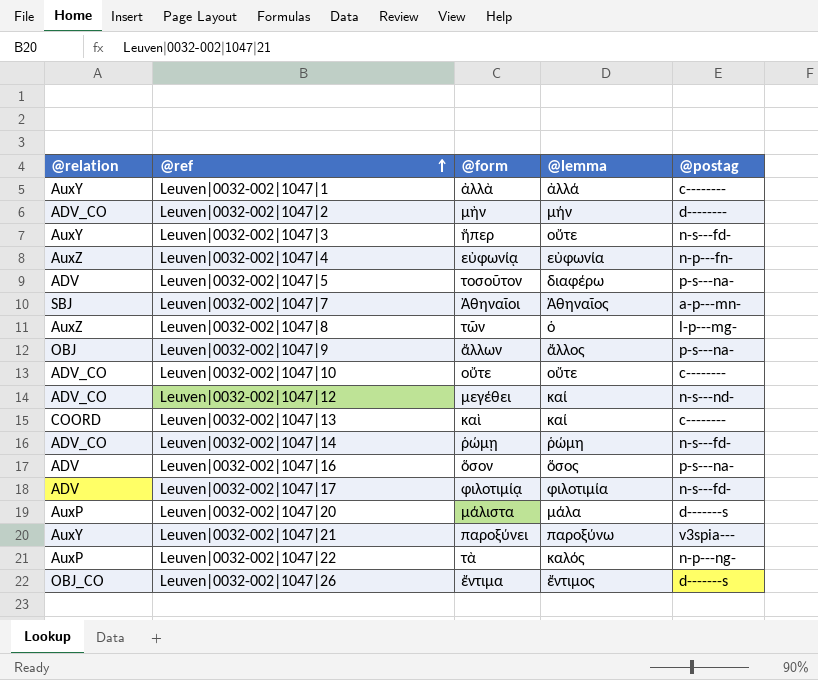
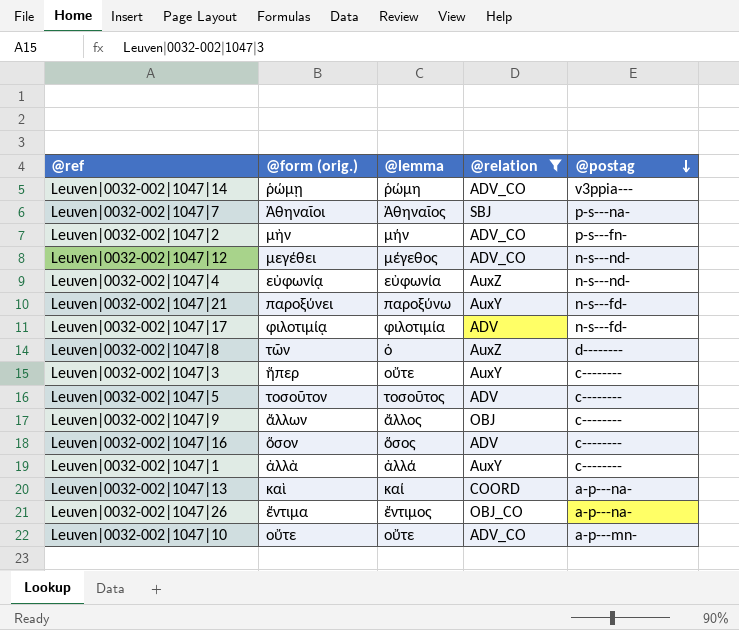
filter: none -> @relation != AuxP
row order: @ref ascending -> @postag descending
column name: @form -> @form (orig.)
column @relation | position: 1 -> 4
Leuven|0032-002|1047|14 | @postag: n-s---fd- -> v3ppia---
Leuven|0032-002|1047|7 | @postag: a-p---mn- -> p-s---na-
Leuven|0032-002|1047|2 | @postag: d-------- -> p-s---fn-
Leuven|0032-002|1047|12 | @lemma: καί -> μέγεθος
Leuven|0032-002|1047|4 | @postag: n-p---fn- -> n-s---nd-
Leuven|0032-002|1047|21 | @postag: v3spia--- -> n-s---fd-
Leuven|0032-002|1047|8 | @postag: l-p---mg- -> d--------
Leuven|0032-002|1047|3 | @postag: n-s---fd- -> c--------
Leuven|0032-002|1047|5 | @lemma: διαφέρω -> τοσοῦτος
Leuven|0032-002|1047|5 | @postag: p-s---na- -> c--------
Leuven|0032-002|1047|9 | @postag: p-s---na- -> c--------
Leuven|0032-002|1047|16 | @postag: p-s---na- -> c--------
Leuven|0032-002|1047|13 | @postag: c-------- -> a-p---na-
Leuven|0032-002|1047|26 | @postag: d-------s -> a-p---na-
Leuven|0032-002|1047|10 | @postag: c-------- -> a-p---mn-

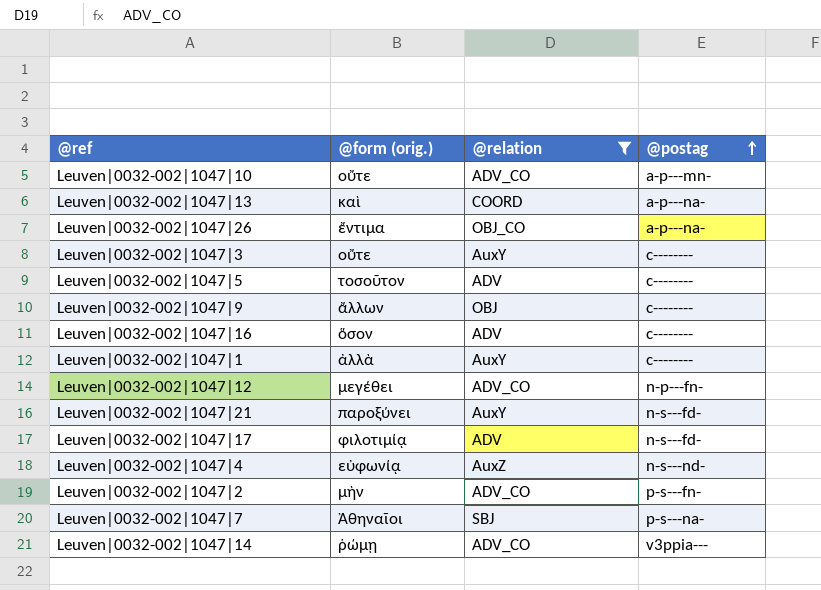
row order: @postag descending -> @postag ascending
column @lemma | position: 3 -> none
row Leuven|0032-002|1047|8: τῶν | ὁ | AuxZ | d-------- -> none
Leuven|0032-002|1047|3 | @form (orig.): ἥπερ -> οὔτε
Leuven|0032-002|1047|12 | @postag: n-s---nd- -> n-p---fn-

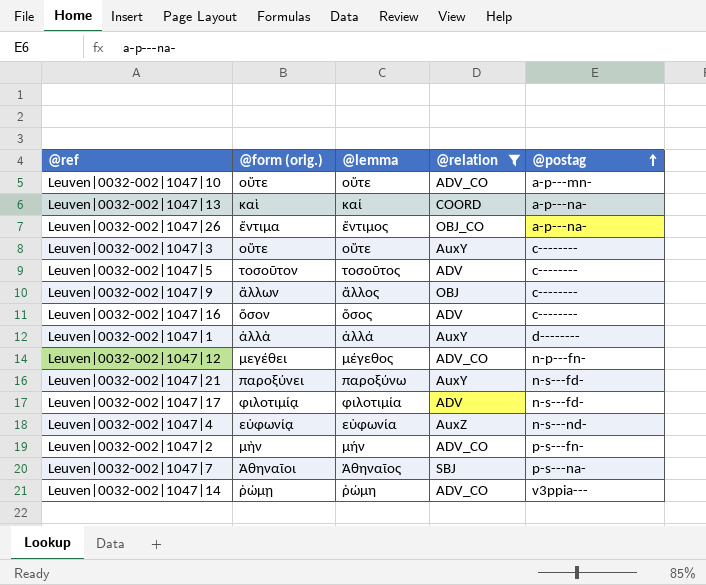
column @lemma | position: none -> 3
Leuven|0032-002|1047|1 | @postag: c-------- -> d--------

